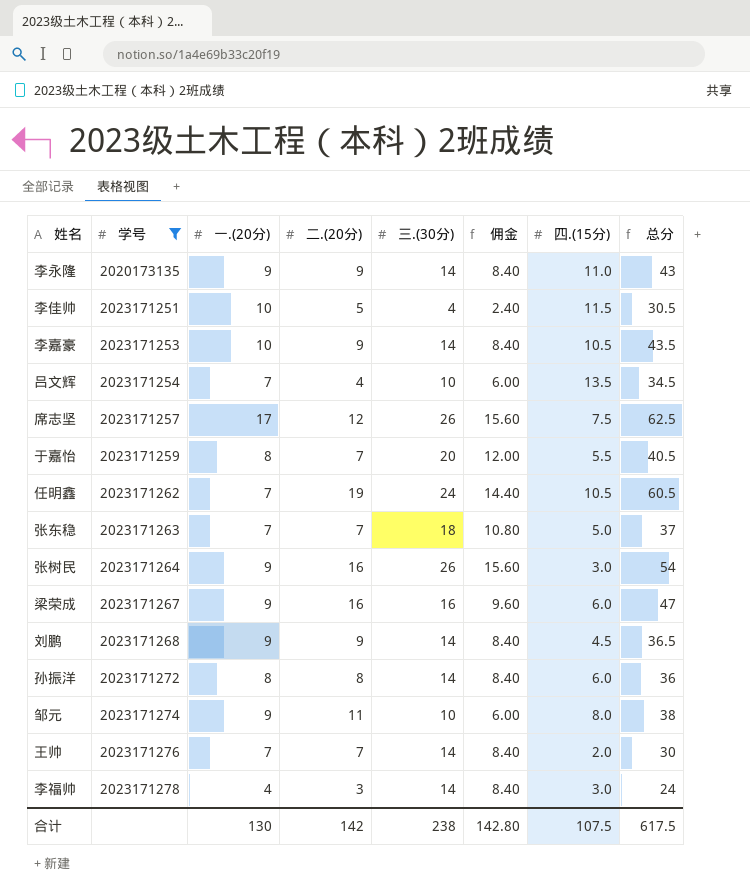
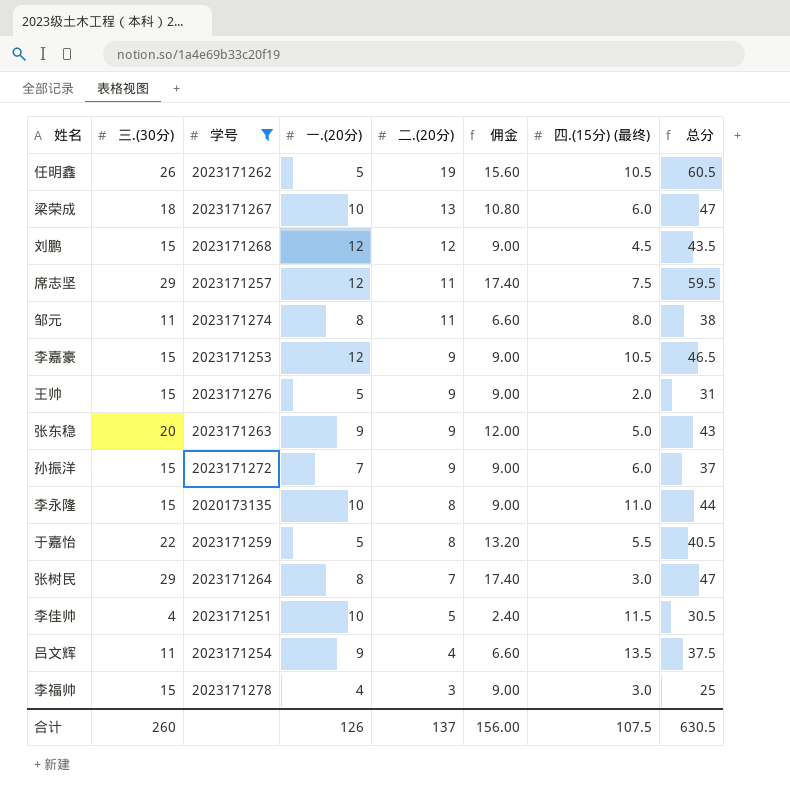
row order: 学号 ascending -> 二.(20分) descending
column 三.(30分) | position: 5 -> 2
column name: 四.(15分) -> 四.(15分) (最终)
任明鑫 | 三.(30分): 24 -> 26
任明鑫 | 一.(20分): 7 -> 5
任明鑫 | 佣金: 14.40 -> 15.60
梁荣成 | 三.(30分): 16 -> 18
梁荣成 | 一.(20分): 9 -> 10
梁荣成 | 二.(20分): 16 -> 13
梁荣成 | 佣金: 9.60 -> 10.80
刘鹏 | 三.(30分): 14 -> 15
刘鹏 | 一.(20分): 9 -> 12
刘鹏 | 二.(20分): 9 -> 12
刘鹏 | 佣金: 8.40 -> 9.00
刘鹏 | 总分: 36.5 -> 43.5
席志坚 | 三.(30分): 26 -> 29
席志坚 | 一.(20分): 17 -> 12
席志坚 | 二.(20分): 12 -> 11
席志坚 | 佣金: 15.60 -> 17.40
席志坚 | 总分: 62.5 -> 59.5
邹元 | 三.(30分): 10 -> 11
邹元 | 一.(20分): 9 -> 8
邹元 | 佣金: 6.00 -> 6.60
李嘉豪 | 三.(30分): 14 -> 15
李嘉豪 | 一.(20分): 10 -> 12
李嘉豪 | 佣金: 8.40 -> 9.00
李嘉豪 | 总分: 43.5 -> 46.5
王帅 | 三.(30分): 14 -> 15
王帅 | 一.(20分): 7 -> 5
王帅 | 二.(20分): 7 -> 9
王帅 | 佣金: 8.40 -> 9.00
王帅 | 总分: 30 -> 31
张东稳 | 三.(30分): 18 -> 20
张东稳 | 一.(20分): 7 -> 9
张东稳 | 二.(20分): 7 -> 9
张东稳 | 佣金: 10.80 -> 12.00
张东稳 | 总分: 37 -> 43
孙振洋 | 三.(30分): 14 -> 15
孙振洋 | 一.(20分): 8 -> 7
孙振洋 | 二.(20分): 8 -> 9
孙振洋 | 佣金: 8.40 -> 9.00
孙振洋 | 总分: 36 -> 37
李永隆 | 三.(30分): 14 -> 15
李永隆 | 一.(20分): 9 -> 10
李永隆 | 二.(20分): 9 -> 8
李永隆 | 佣金: 8.40 -> 9.00
李永隆 | 总分: 43 -> 44
于嘉怡 | 三.(30分): 20 -> 22
于嘉怡 | 一.(20分): 8 -> 5
于嘉怡 | 二.(20分): 7 -> 8
于嘉怡 | 佣金: 12.00 -> 13.20
张树民 | 三.(30分): 26 -> 29
张树民 | 一.(20分): 9 -> 8
张树民 | 二.(20分): 16 -> 7
张树民 | 佣金: 15.60 -> 17.40
张树民 | 总分: 54 -> 47
吕文辉 | 三.(30分): 10 -> 11
吕文辉 | 一.(20分): 7 -> 9
吕文辉 | 佣金: 6.00 -> 6.60
吕文辉 | 总分: 34.5 -> 37.5
李福帅 | 三.(30分): 14 -> 15
李福帅 | 佣金: 8.40 -> 9.00
李福帅 | 总分: 24 -> 25
合计 | 三.(30分): 238 -> 260
合计 | 一.(20分): 130 -> 126
合计 | 二.(20分): 142 -> 137
合计 | 佣金: 142.80 -> 156.00
合计 | 总分: 617.5 -> 630.5

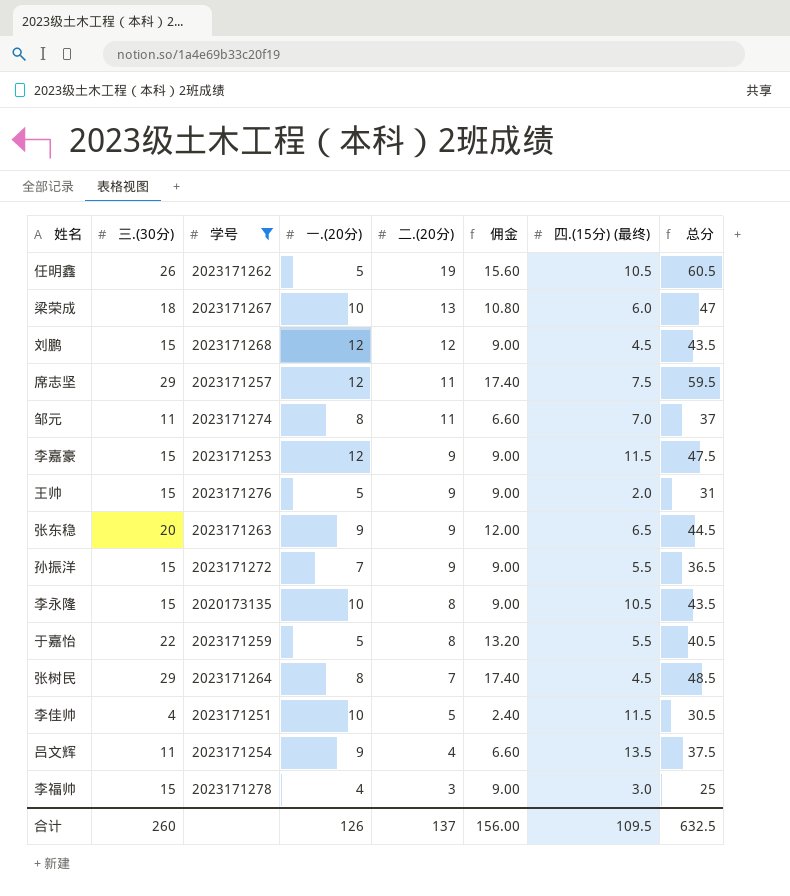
邹元 | 四.(15分) (最终): 8.0 -> 7.0
邹元 | 总分: 38 -> 37
李嘉豪 | 四.(15分) (最终): 10.5 -> 11.5
李嘉豪 | 总分: 46.5 -> 47.5
张东稳 | 四.(15分) (最终): 5.0 -> 6.5
张东稳 | 总分: 43 -> 44.5
孙振洋 | 四.(15分) (最终): 6.0 -> 5.5
孙振洋 | 总分: 37 -> 36.5
李永隆 | 四.(15分) (最终): 11.0 -> 10.5
李永隆 | 总分: 44 -> 43.5
张树民 | 四.(15分) (最终): 3.0 -> 4.5
张树民 | 总分: 47 -> 48.5
合计 | 四.(15分) (最终): 107.5 -> 109.5
合计 | 总分: 630.5 -> 632.5

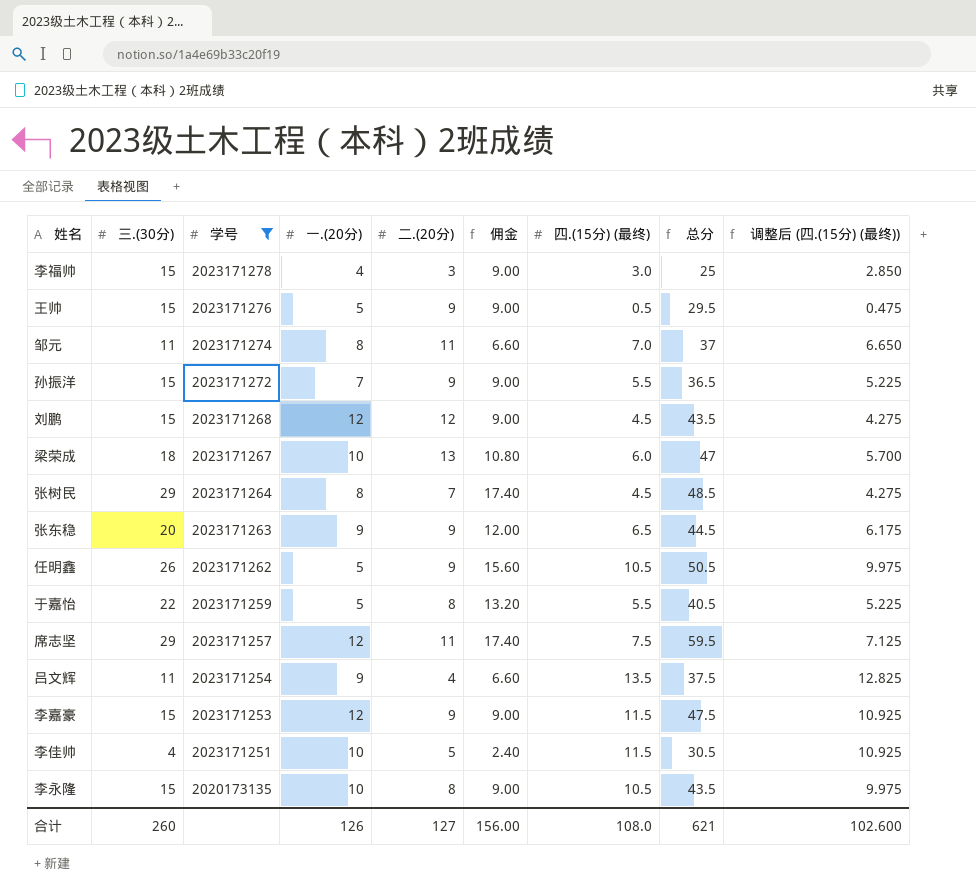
row order: 二.(20分) descending -> 学号 descending
column 调整后 (四.(15分) (最终)) | formula: none -> [四.(15分) (最终)] * 0.95
王帅 | 四.(15分) (最终): 2.0 -> 0.5
王帅 | 总分: 31 -> 29.5
任明鑫 | 二.(20分): 19 -> 9
任明鑫 | 总分: 60.5 -> 50.5
合计 | 二.(20分): 137 -> 127
合计 | 四.(15分) (最终): 109.5 -> 108.0
合计 | 总分: 632.5 -> 621

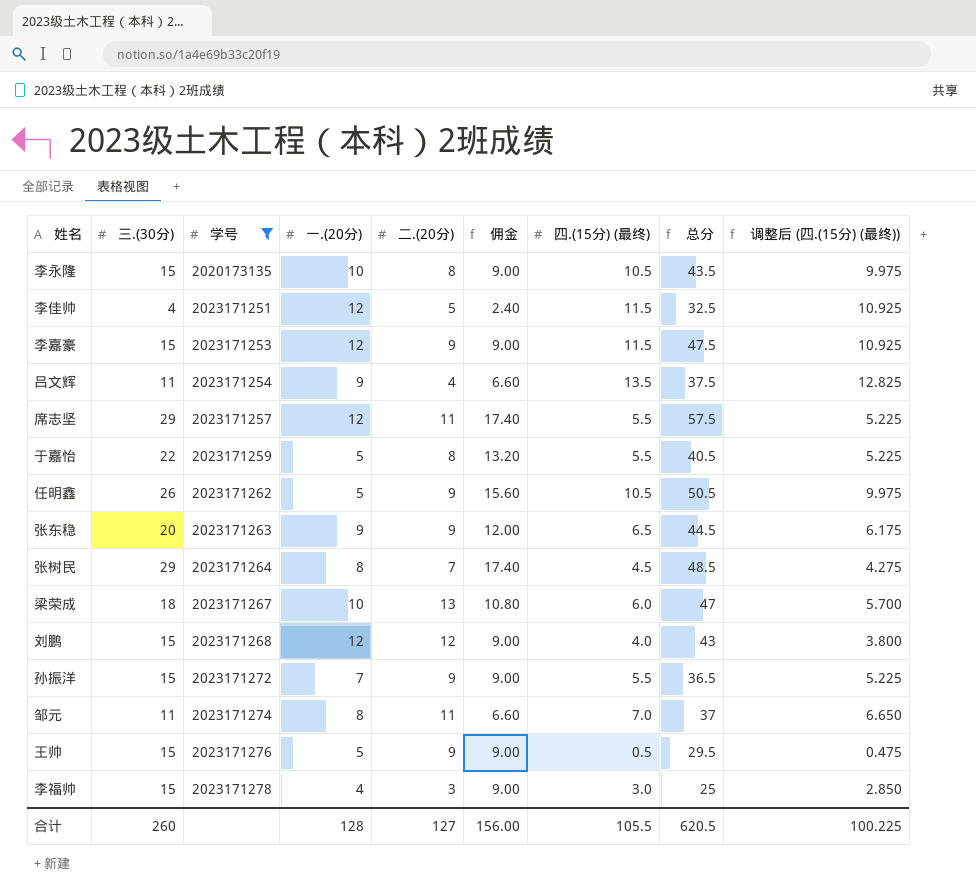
row order: 学号 descending -> 学号 ascending
李佳帅 | 一.(20分): 10 -> 12
李佳帅 | 总分: 30.5 -> 32.5
席志坚 | 四.(15分) (最终): 7.5 -> 5.5
席志坚 | 总分: 59.5 -> 57.5
席志坚 | 调整后 (四.(15分) (最终)): 7.125 -> 5.225
刘鹏 | 四.(15分) (最终): 4.5 -> 4.0
刘鹏 | 总分: 43.5 -> 43
刘鹏 | 调整后 (四.(15分) (最终)): 4.275 -> 3.800
合计 | 一.(20分): 126 -> 128
合计 | 四.(15分) (最终): 108.0 -> 105.5
合计 | 总分: 621 -> 620.5
合计 | 调整后 (四.(15分) (最终)): 102.600 -> 100.225

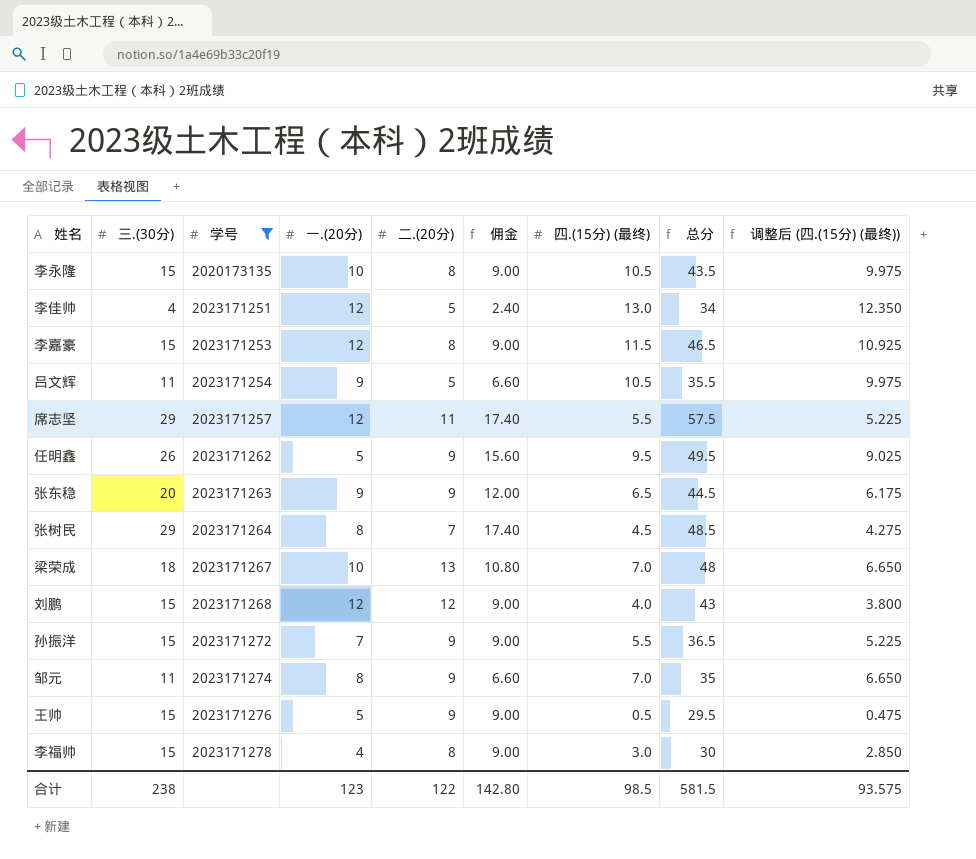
row 于嘉怡: 22 | 2023171259 | 5 | 8 | 13.20 | 5.5 | 40.5 | 5.225 -> none
李佳帅 | 四.(15分) (最终): 11.5 -> 13.0
李佳帅 | 总分: 32.5 -> 34
李佳帅 | 调整后 (四.(15分) (最终)): 10.925 -> 12.350
李嘉豪 | 二.(20分): 9 -> 8
李嘉豪 | 总分: 47.5 -> 46.5
吕文辉 | 二.(20分): 4 -> 5
吕文辉 | 四.(15分) (最终): 13.5 -> 10.5
吕文辉 | 总分: 37.5 -> 35.5
吕文辉 | 调整后 (四.(15分) (最终)): 12.825 -> 9.975
任明鑫 | 四.(15分) (最终): 10.5 -> 9.5
任明鑫 | 总分: 50.5 -> 49.5
任明鑫 | 调整后 (四.(15分) (最终)): 9.975 -> 9.025
梁荣成 | 四.(15分) (最终): 6.0 -> 7.0
梁荣成 | 总分: 47 -> 48
梁荣成 | 调整后 (四.(15分) (最终)): 5.700 -> 6.650
邹元 | 二.(20分): 11 -> 9
邹元 | 总分: 37 -> 35
李福帅 | 二.(20分): 3 -> 8
李福帅 | 总分: 25 -> 30
合计 | 三.(30分): 260 -> 238
合计 | 一.(20分): 128 -> 123
合计 | 二.(20分): 127 -> 122
合计 | 佣金: 156.00 -> 142.80
合计 | 四.(15分) (最终): 105.5 -> 98.5
合计 | 总分: 620.5 -> 581.5
合计 | 调整后 (四.(15分) (最终)): 100.225 -> 93.575

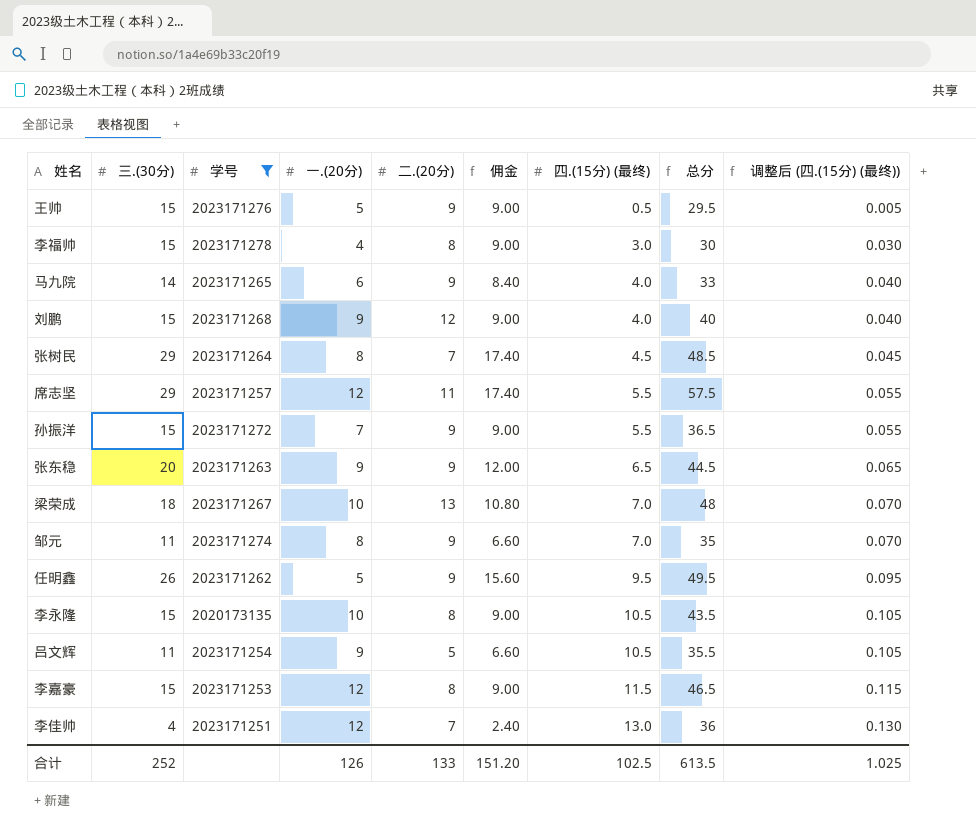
row order: 学号 ascending -> 四.(15分) (最终) ascending
column 调整后 (四.(15分) (最终)) | formula: [四.(15分) (最终)] * 0.95 -> [四.(15分) (最终)] * 0.01
row 马九院: none -> 14 | 2023171265 | 6 | 9 | 8.40 | 4.0 | 33 | 0.040
刘鹏 | 一.(20分): 12 -> 9
刘鹏 | 总分: 43 -> 40
李佳帅 | 二.(20分): 5 -> 7
李佳帅 | 总分: 34 -> 36
合计 | 三.(30分): 238 -> 252
合计 | 一.(20分): 123 -> 126
合计 | 二.(20分): 122 -> 133
合计 | 佣金: 142.80 -> 151.20
合计 | 四.(15分) (最终): 98.5 -> 102.5
合计 | 总分: 581.5 -> 613.5
合计 | 调整后 (四.(15分) (最终)): 93.575 -> 1.025

